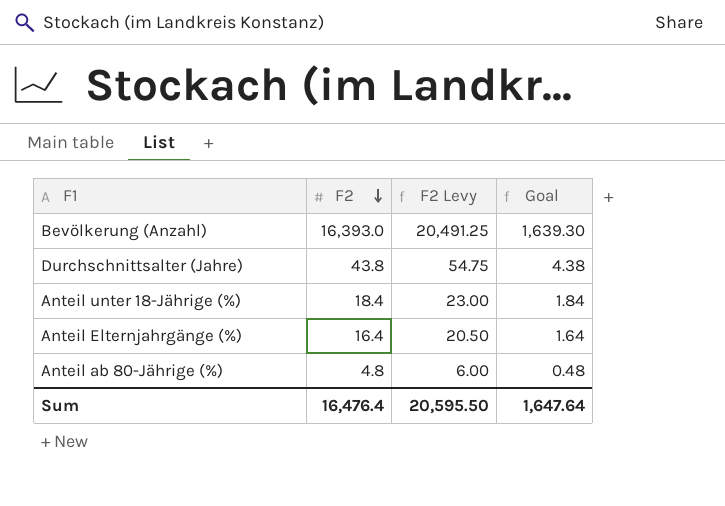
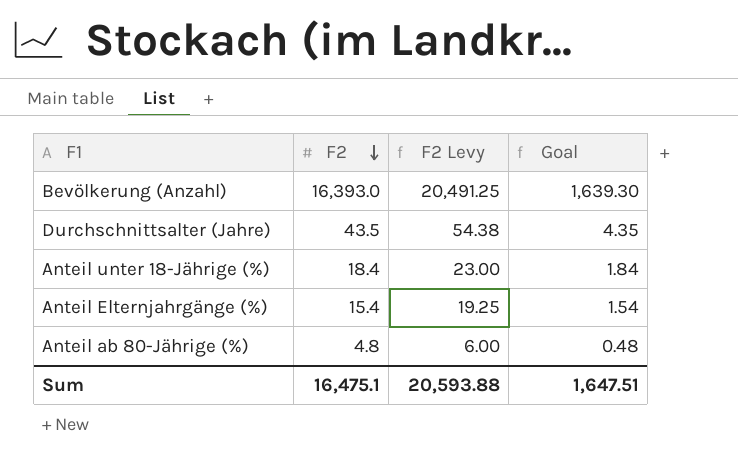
Durchschnittsalter (Jahre) | F2: 43.8 -> 43.5
Durchschnittsalter (Jahre) | F2 Levy: 54.75 -> 54.38
Durchschnittsalter (Jahre) | Goal: 4.38 -> 4.35
Anteil Elternjahrgänge (%) | F2: 16.4 -> 15.4
Anteil Elternjahrgänge (%) | F2 Levy: 20.50 -> 19.25
Anteil Elternjahrgänge (%) | Goal: 1.64 -> 1.54
Sum | F2: 16,476.4 -> 16,475.1
Sum | F2 Levy: 20,595.50 -> 20,593.88
Sum | Goal: 1,647.64 -> 1,647.51

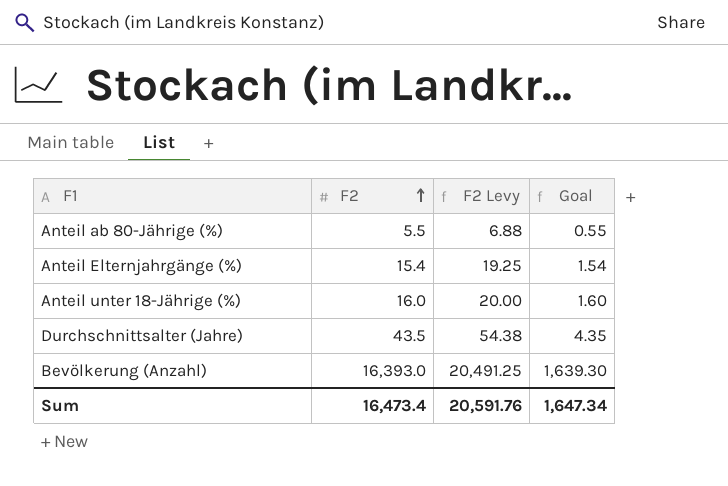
row order: F2 descending -> F2 ascending
Anteil ab 80-Jährige (%) | F2: 4.8 -> 5.5
Anteil ab 80-Jährige (%) | F2 Levy: 6.00 -> 6.88
Anteil ab 80-Jährige (%) | Goal: 0.48 -> 0.55
Anteil unter 18-Jährige (%) | F2: 18.4 -> 16.0
Anteil unter 18-Jährige (%) | F2 Levy: 23.00 -> 20.00
Anteil unter 18-Jährige (%) | Goal: 1.84 -> 1.60
Sum | F2: 16,475.1 -> 16,473.4
Sum | F2 Levy: 20,593.88 -> 20,591.76
Sum | Goal: 1,647.51 -> 1,647.34

